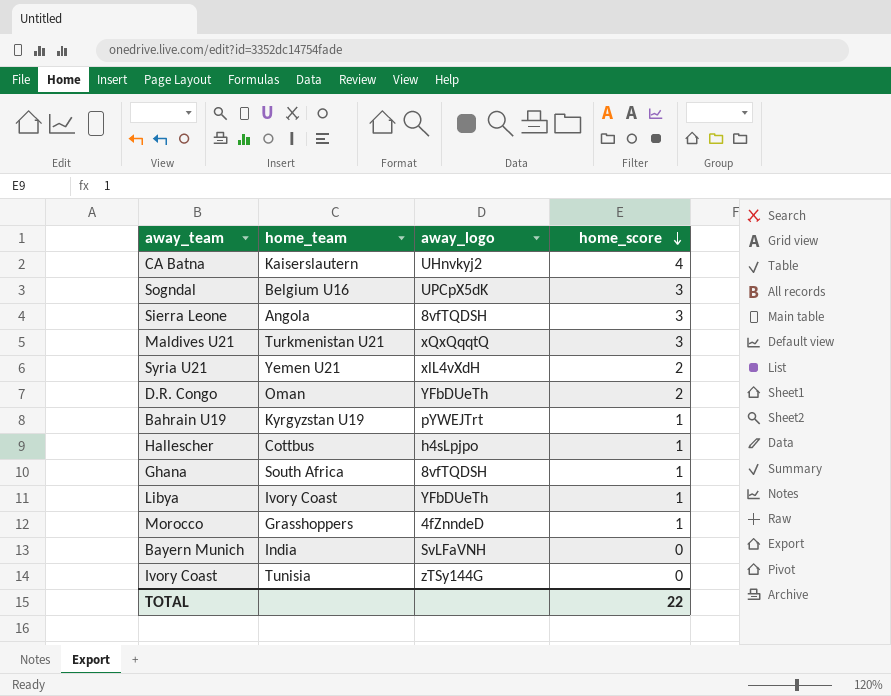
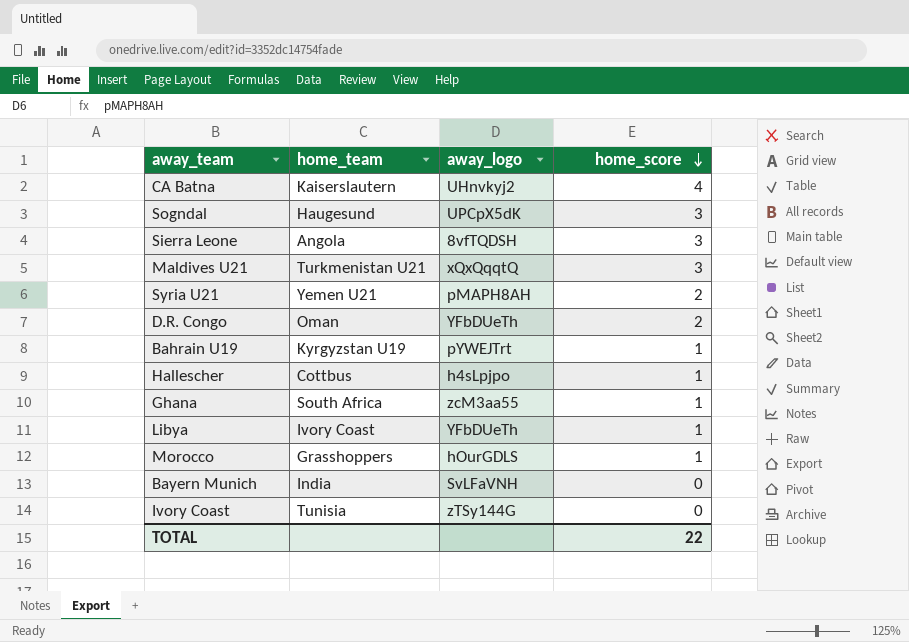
Sogndal | home_team: Belgium U16 -> Haugesund
Syria U21 | away_logo: xlL4vXdH -> pMAPH8AH
Ghana | away_logo: 8vfTQDSH -> zcM3aa55
Morocco | away_logo: 4fZnndeD -> hOurGDLS

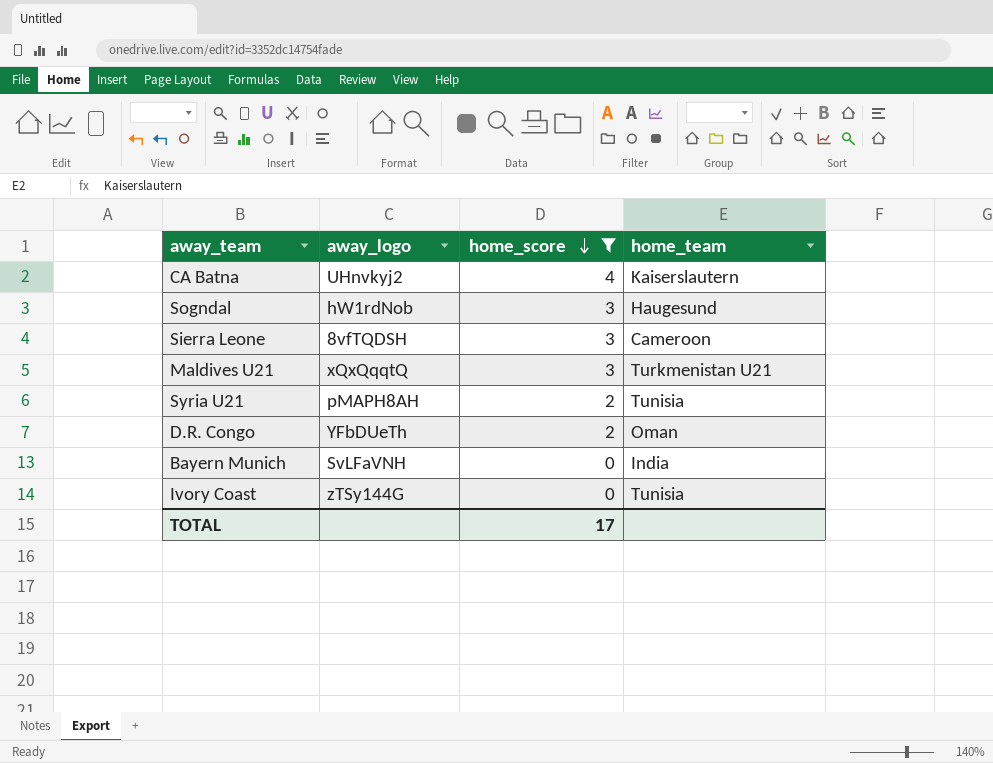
filter: none -> home_score != 1
column home_team | position: 2 -> 4
Sogndal | away_logo: UPCpX5dK -> hW1rdNob
Sierra Leone | home_team: Angola -> Cameroon
Syria U21 | home_team: Yemen U21 -> Tunisia
TOTAL | home_score: 22 -> 17

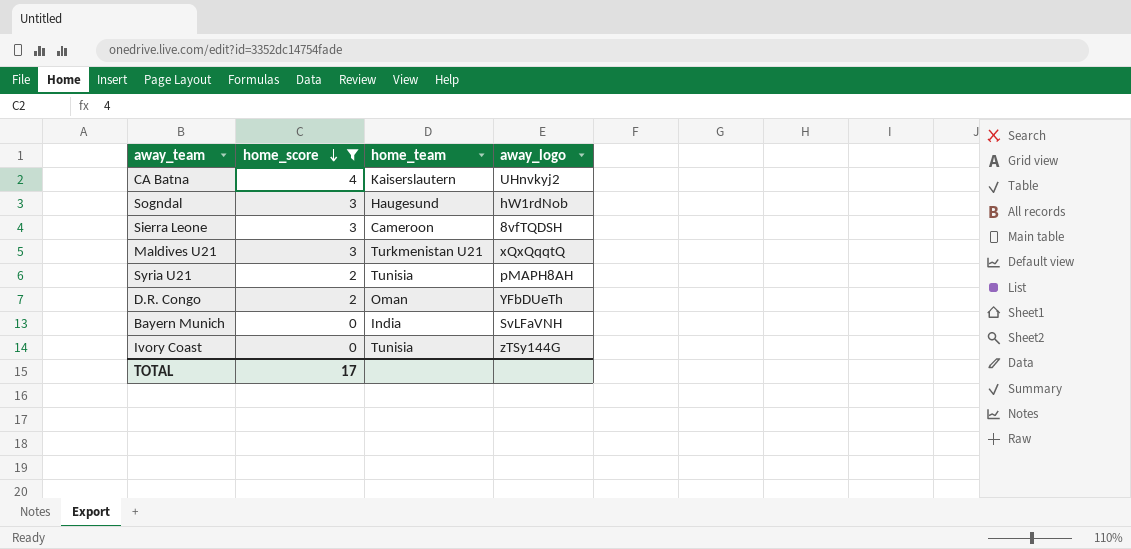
column away_logo | position: 2 -> 4

